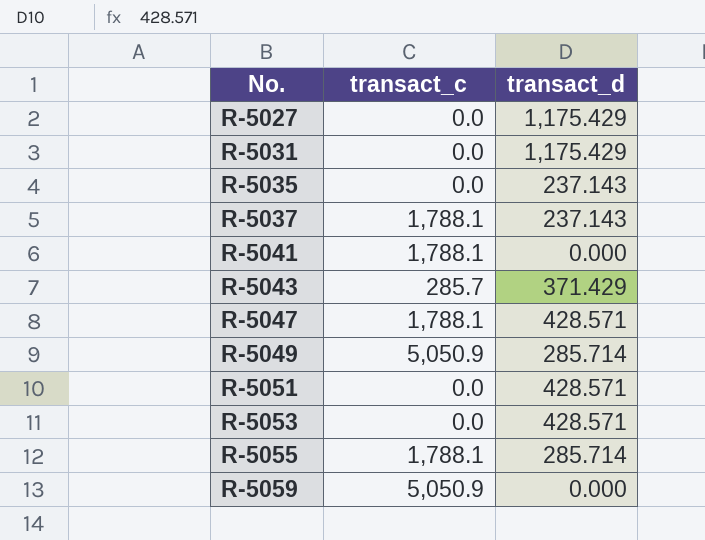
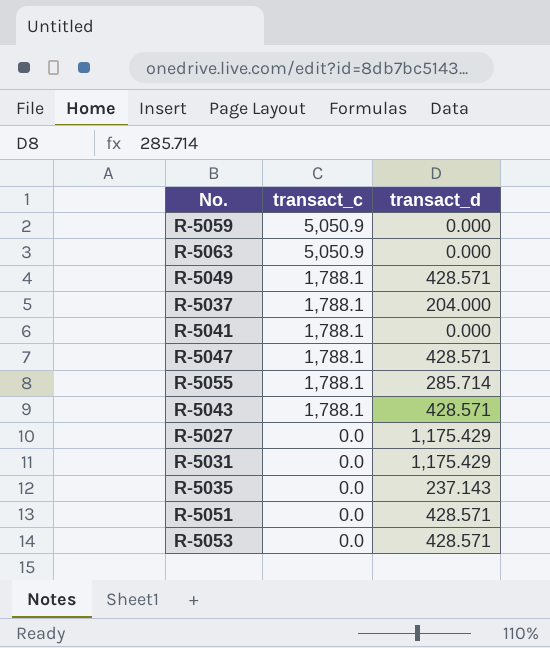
row order: No. ascending -> transact_c descending
row R-5063: none -> 5,050.9 | 0.000
R-5049 | transact_c: 5,050.9 -> 1,788.1
R-5049 | transact_d: 285.714 -> 428.571
R-5037 | transact_d: 237.143 -> 204.000
R-5043 | transact_c: 285.7 -> 1,788.1
R-5043 | transact_d: 371.429 -> 428.571

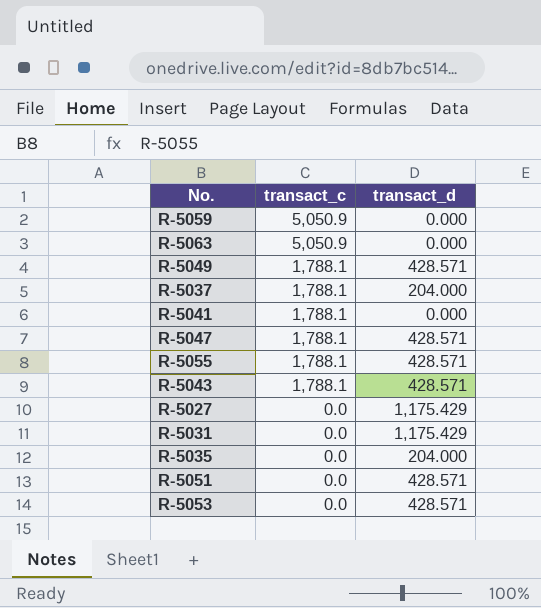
R-5055 | transact_d: 285.714 -> 428.571
R-5035 | transact_d: 237.143 -> 204.000

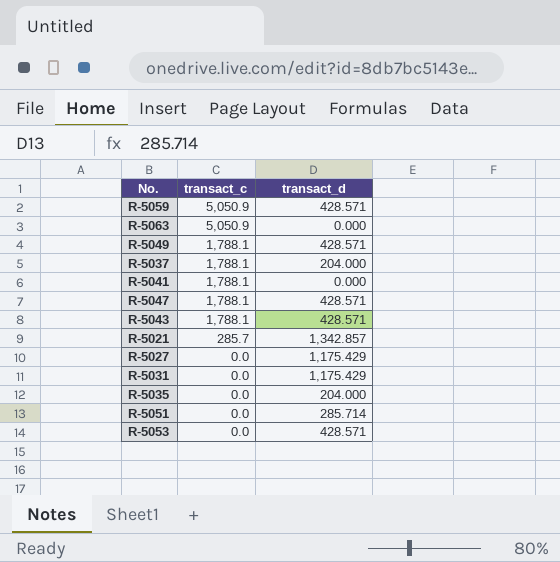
row R-5055: 1,788.1 | 428.571 -> none
R-5059 | transact_d: 0.000 -> 428.571
row R-5021: none -> 285.7 | 1,342.857
R-5051 | transact_d: 428.571 -> 285.714

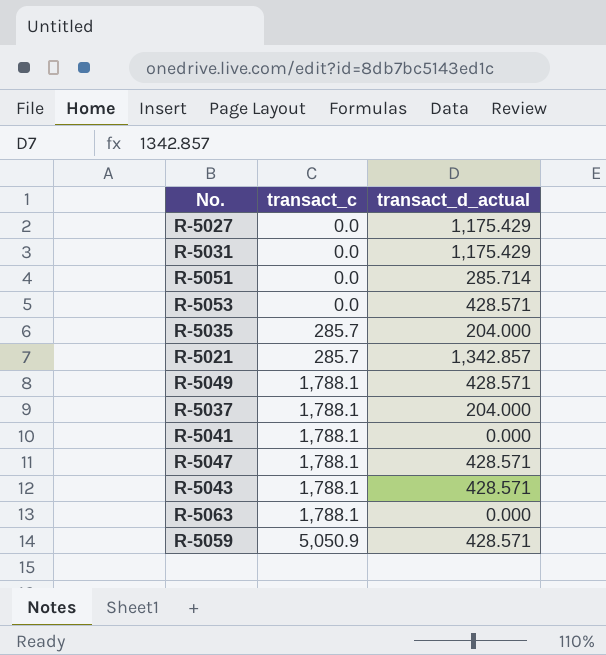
row order: transact_c descending -> transact_c ascending
column name: transact_d -> transact_d_actual
R-5035 | transact_c: 0.0 -> 285.7
R-5063 | transact_c: 5,050.9 -> 1,788.1

